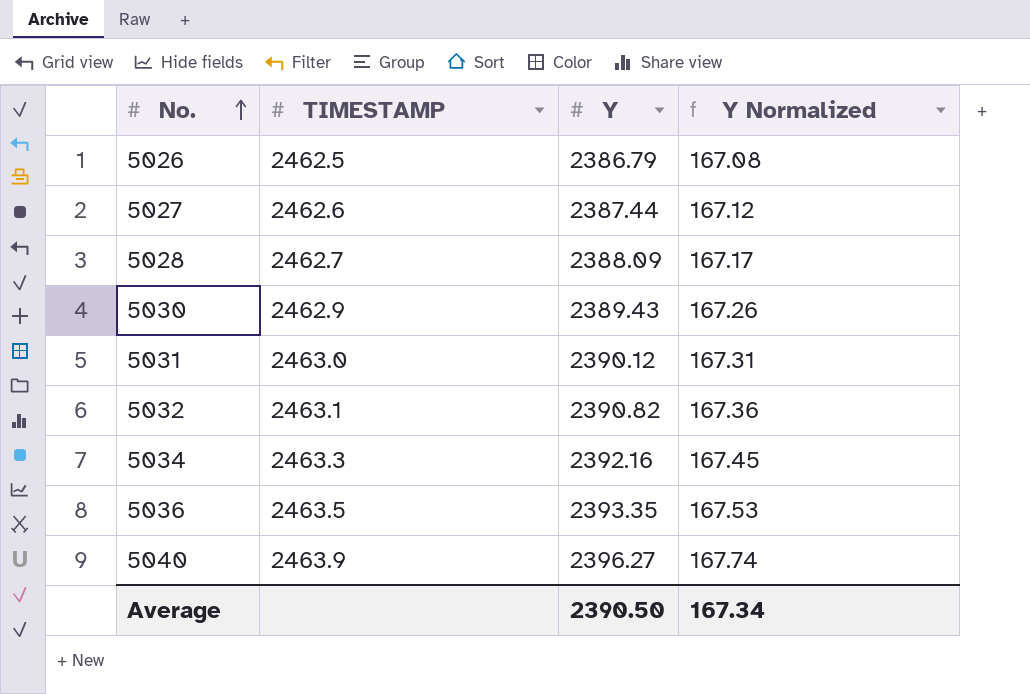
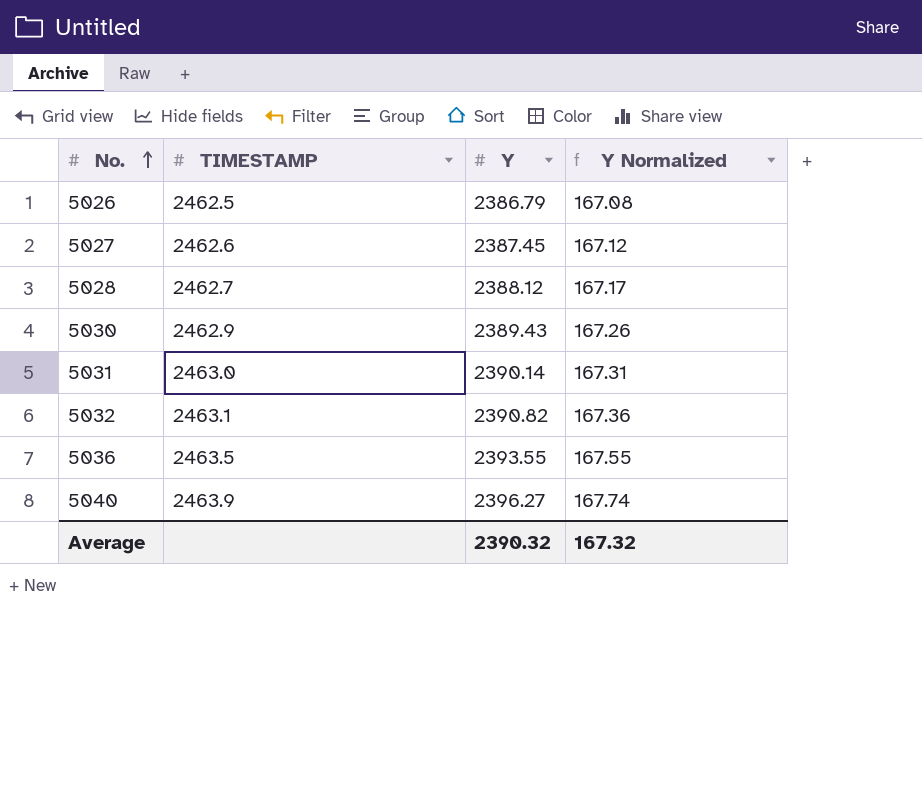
row 5034: 2463.3 | 2392.16 | 167.45 -> none
5027 | Y: 2387.44 -> 2387.45
5028 | Y: 2388.09 -> 2388.12
5031 | Y: 2390.12 -> 2390.14
5036 | Y: 2393.35 -> 2393.55
5036 | Y Normalized: 167.53 -> 167.55
Average | Y: 2390.50 -> 2390.32
Average | Y Normalized: 167.34 -> 167.32

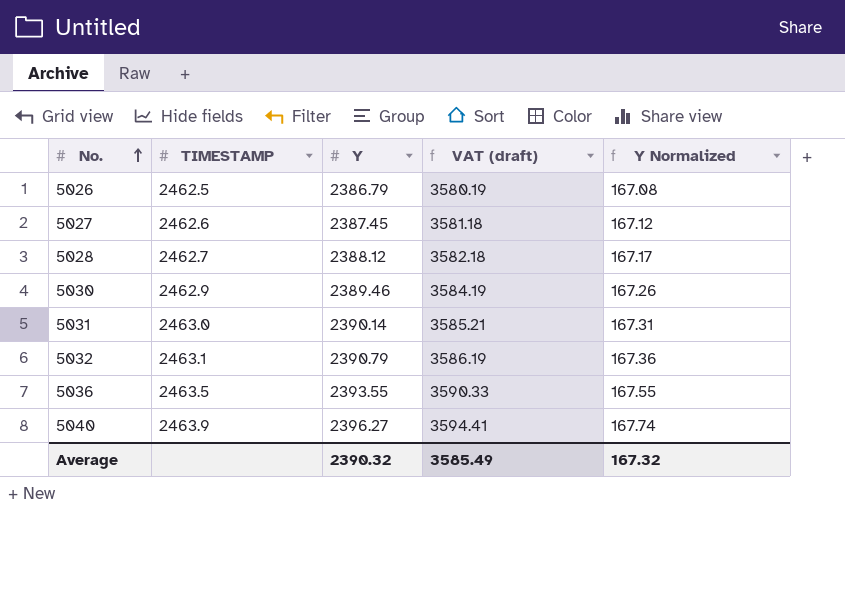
column VAT (draft) | formula: none -> [Y] * 1.5
5030 | Y: 2389.43 -> 2389.46
5032 | Y: 2390.82 -> 2390.79

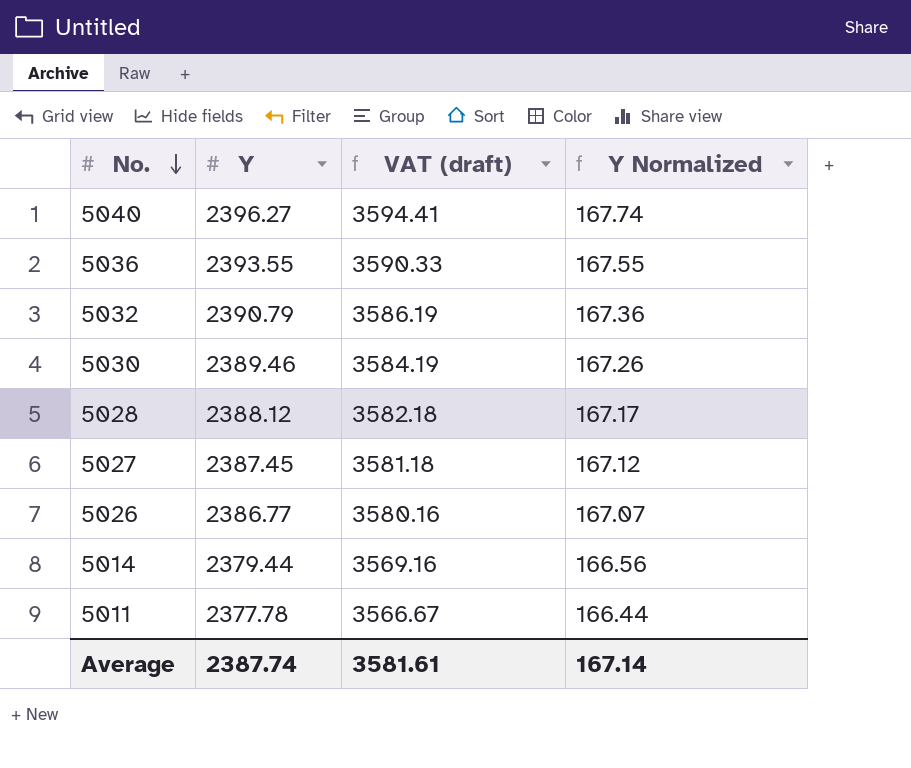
row order: No. ascending -> No. descending
column TIMESTAMP | position: 2 -> none
row 5031: 2463.0 | 2390.14 | 3585.21 | 167.31 -> none
5026 | Y: 2386.79 -> 2386.77
5026 | VAT (draft): 3580.19 -> 3580.16
5026 | Y Normalized: 167.08 -> 167.07
row 5014: none -> 2379.44 | 3569.16 | 166.56
row 5011: none -> 2377.78 | 3566.67 | 166.44
Average | Y: 2390.32 -> 2387.74
Average | VAT (draft): 3585.49 -> 3581.61
Average | Y Normalized: 167.32 -> 167.14

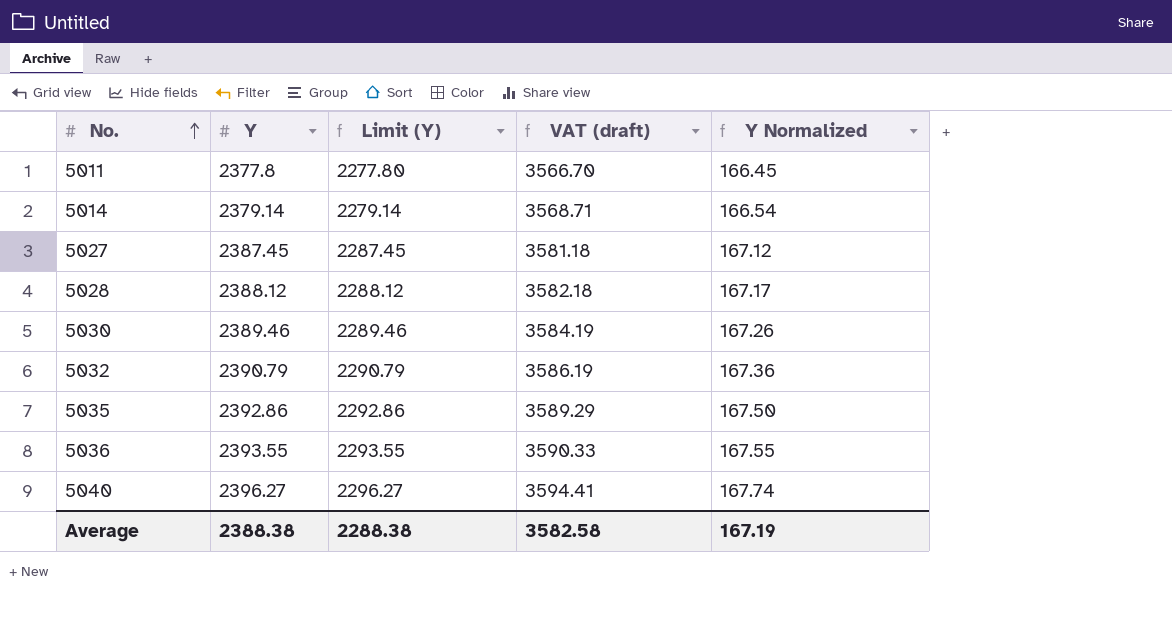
row order: No. descending -> No. ascending
column Limit (Y) | formula: none -> [Y] - 100
row 5026: 2386.77 | 3580.16 | 167.07 -> none
5011 | Y: 2377.78 -> 2377.8
5011 | VAT (draft): 3566.67 -> 3566.70
5011 | Y Normalized: 166.44 -> 166.45
5014 | Y: 2379.44 -> 2379.14
5014 | VAT (draft): 3569.16 -> 3568.71
5014 | Y Normalized: 166.56 -> 166.54
row 5035: none -> 2392.86 | 2292.86 | 3589.29 | 167.50
Average | Y: 2387.74 -> 2388.38
Average | VAT (draft): 3581.61 -> 3582.58
Average | Y Normalized: 167.14 -> 167.19

